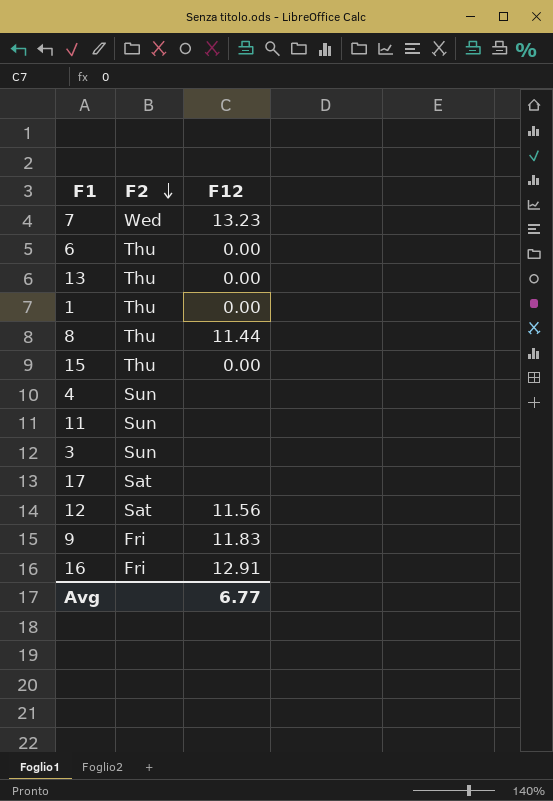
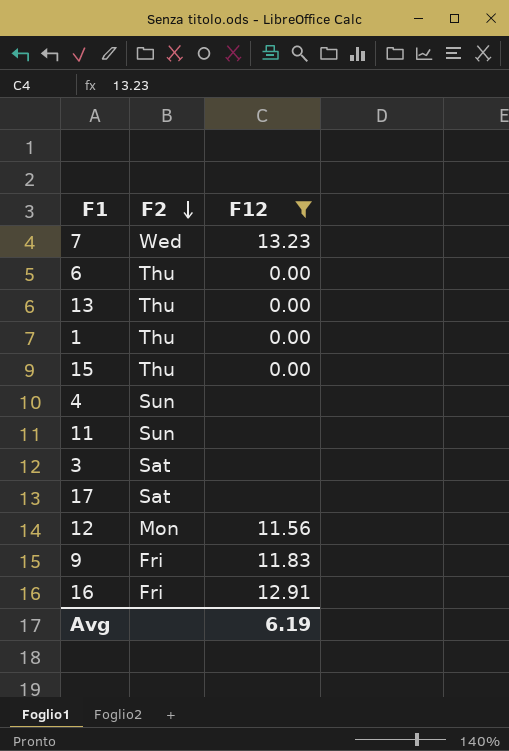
filter: none -> F12 != 11.44
3 | F2: Sun -> Sat
12 | F2: Sat -> Mon
Avg | F12: 6.77 -> 6.19

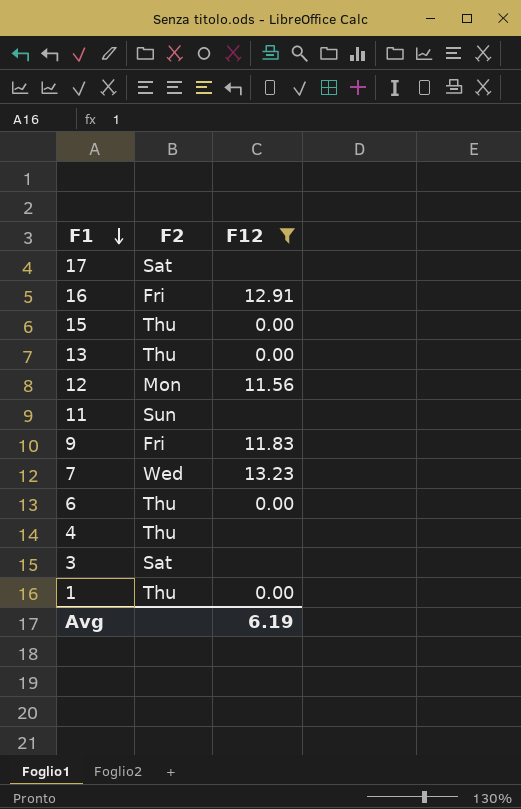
row order: F2 descending -> F1 descending
4 | F2: Sun -> Thu

